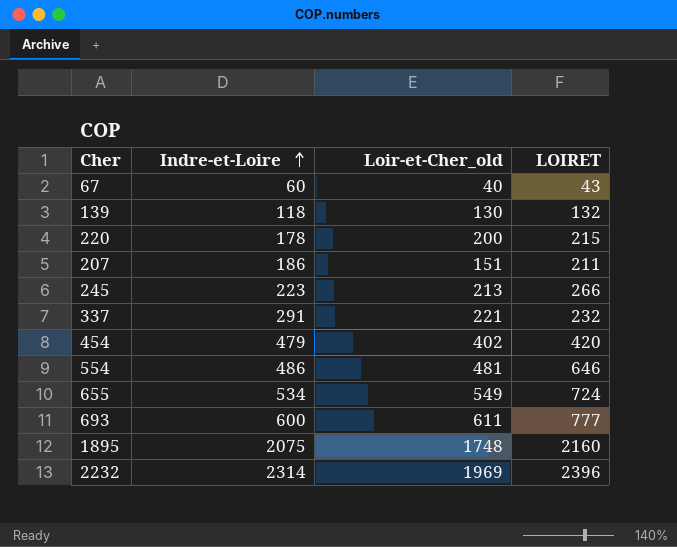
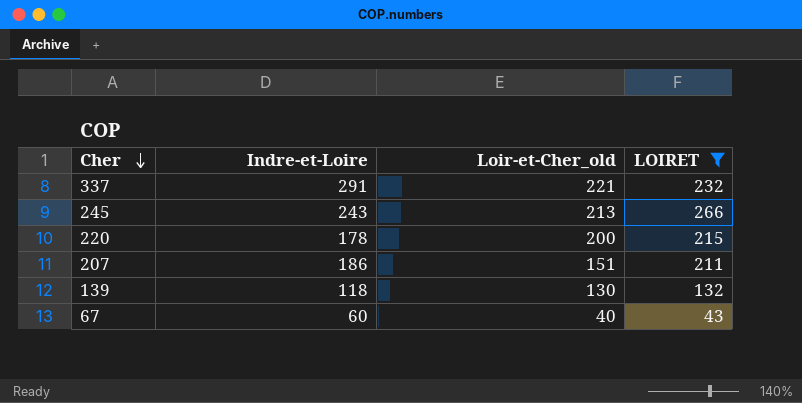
filter: none -> LOIRET <= 266
row order: Indre-et-Loire ascending -> Cher descending
245 | Indre-et-Loire: 223 -> 243

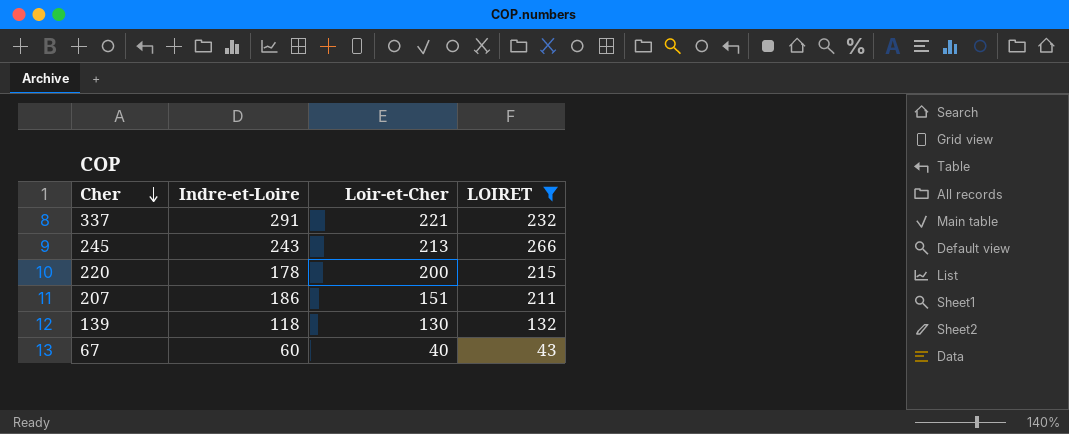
column name: Loir-et-Cher_old -> Loir-et-Cher

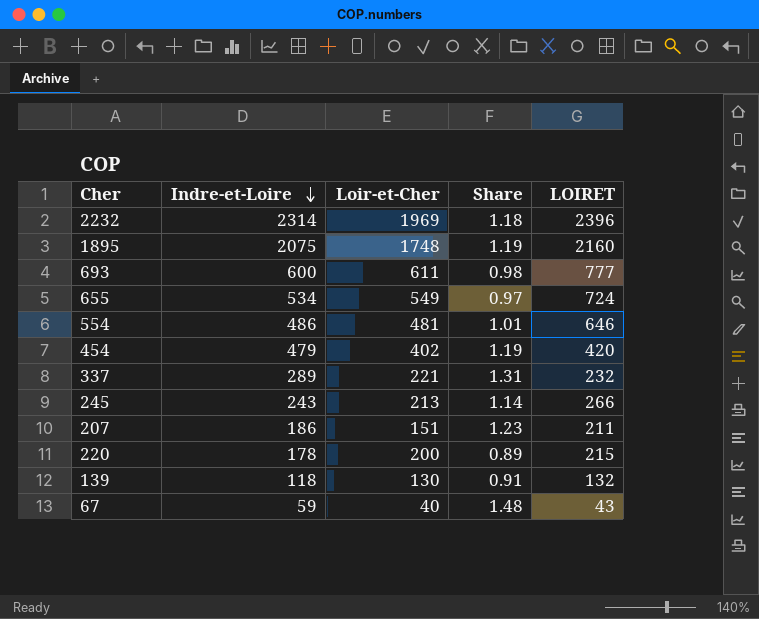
filter: LOIRET <= 266 -> none
row order: Cher descending -> Indre-et-Loire descending
column Share | formula: none -> [Indre-et-Loire] / [Loir-et-Cher]
337 | Indre-et-Loire: 291 -> 289
67 | Indre-et-Loire: 60 -> 59

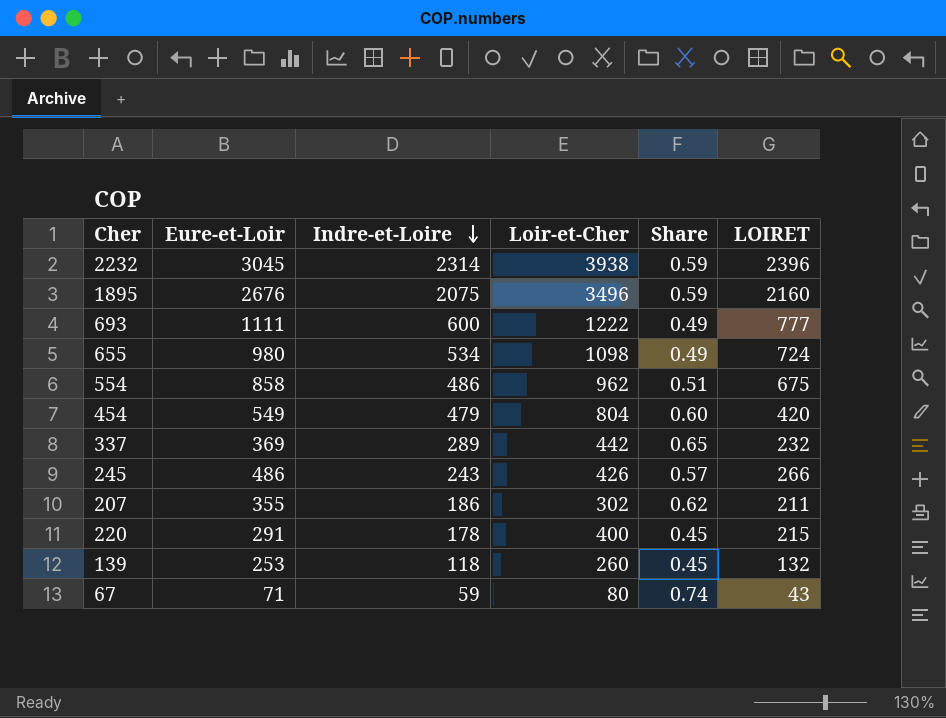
column Eure-et-Loir | position: none -> 2
2232 | Loir-et-Cher: 1969 -> 3938
2232 | Share: 1.18 -> 0.59
1895 | Loir-et-Cher: 1748 -> 3496
1895 | Share: 1.19 -> 0.59
693 | Loir-et-Cher: 611 -> 1222
693 | Share: 0.98 -> 0.49
655 | Loir-et-Cher: 549 -> 1098
655 | Share: 0.97 -> 0.49
554 | Loir-et-Cher: 481 -> 962
554 | Share: 1.01 -> 0.51
554 | LOIRET: 646 -> 675
454 | Loir-et-Cher: 402 -> 804
454 | Share: 1.19 -> 0.60
337 | Loir-et-Cher: 221 -> 442
337 | Share: 1.31 -> 0.65
245 | Loir-et-Cher: 213 -> 426
245 | Share: 1.14 -> 0.57
207 | Loir-et-Cher: 151 -> 302
207 | Share: 1.23 -> 0.62
220 | Loir-et-Cher: 200 -> 400
220 | Share: 0.89 -> 0.45
139 | Loir-et-Cher: 130 -> 260
139 | Share: 0.91 -> 0.45
67 | Loir-et-Cher: 40 -> 80
67 | Share: 1.48 -> 0.74

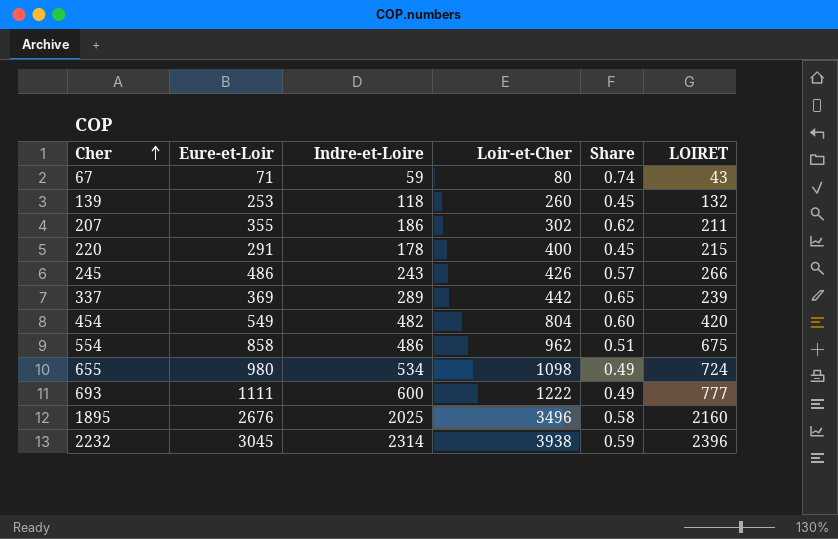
row order: Indre-et-Loire descending -> Cher ascending
337 | LOIRET: 232 -> 239
454 | Indre-et-Loire: 479 -> 482
1895 | Indre-et-Loire: 2075 -> 2025
1895 | Share: 0.59 -> 0.58

